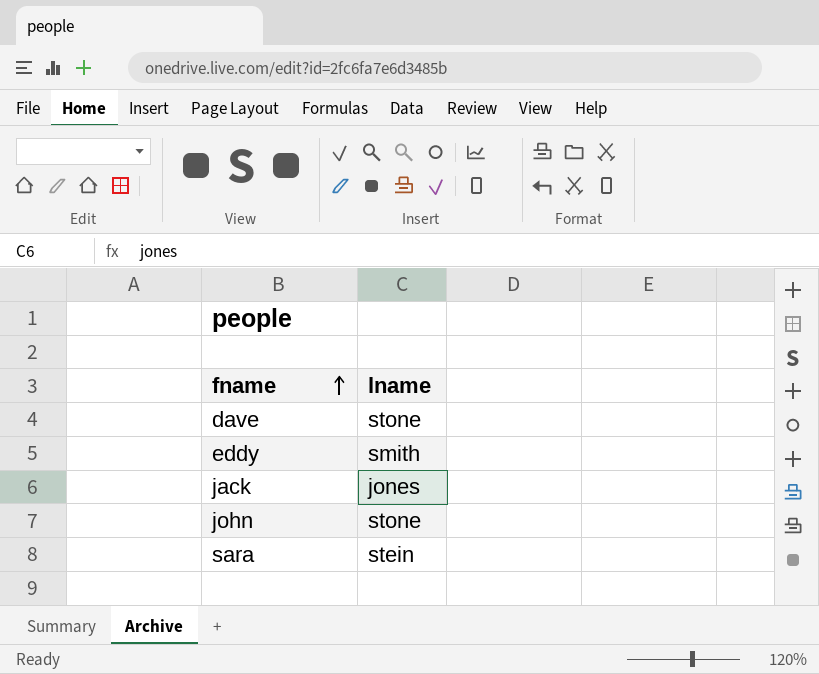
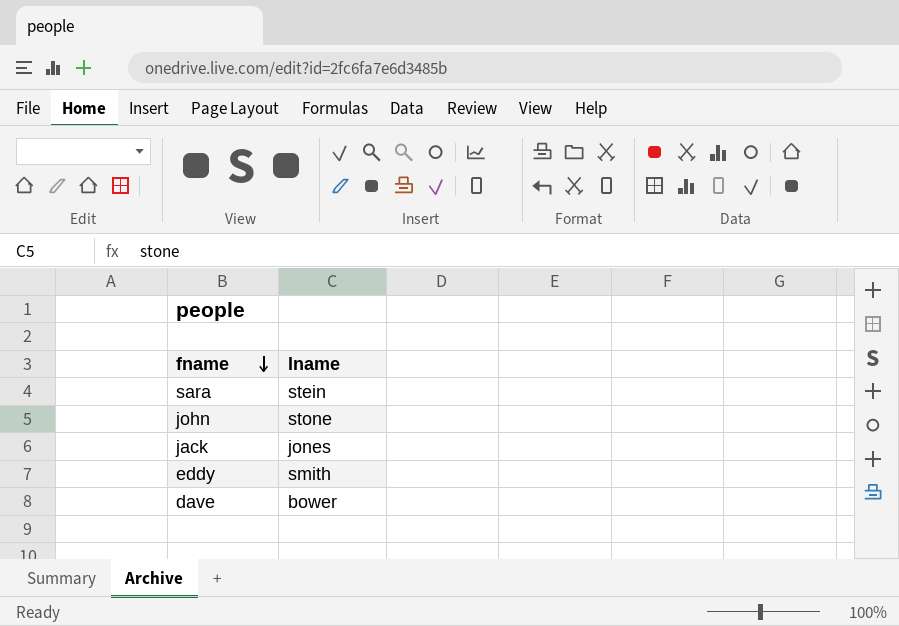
row order: fname ascending -> fname descending
dave | lname: stone -> bower

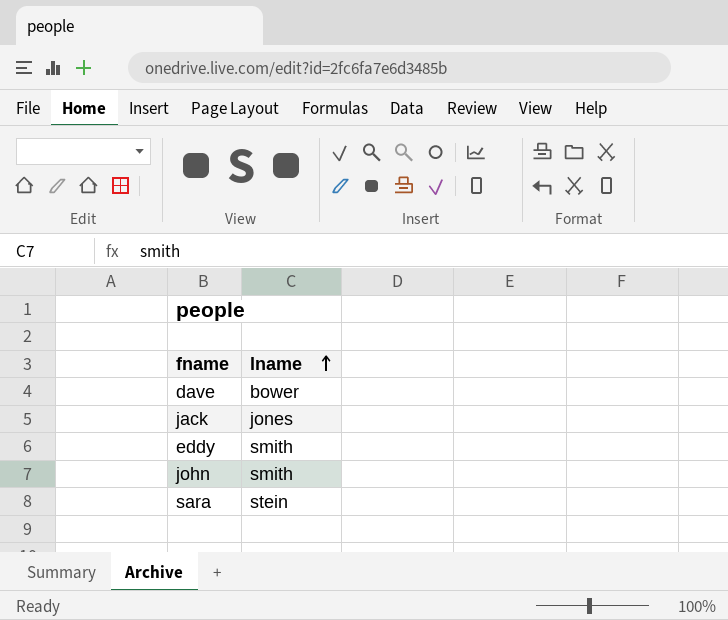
row order: fname descending -> lname ascending
john | lname: stone -> smith

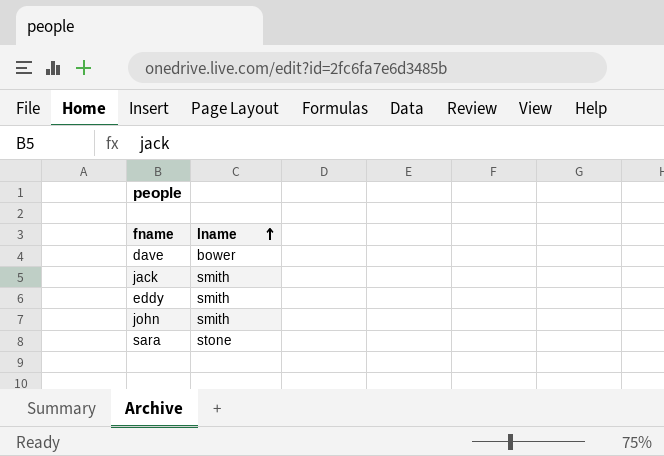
jack | lname: jones -> smith
sara | lname: stein -> stone

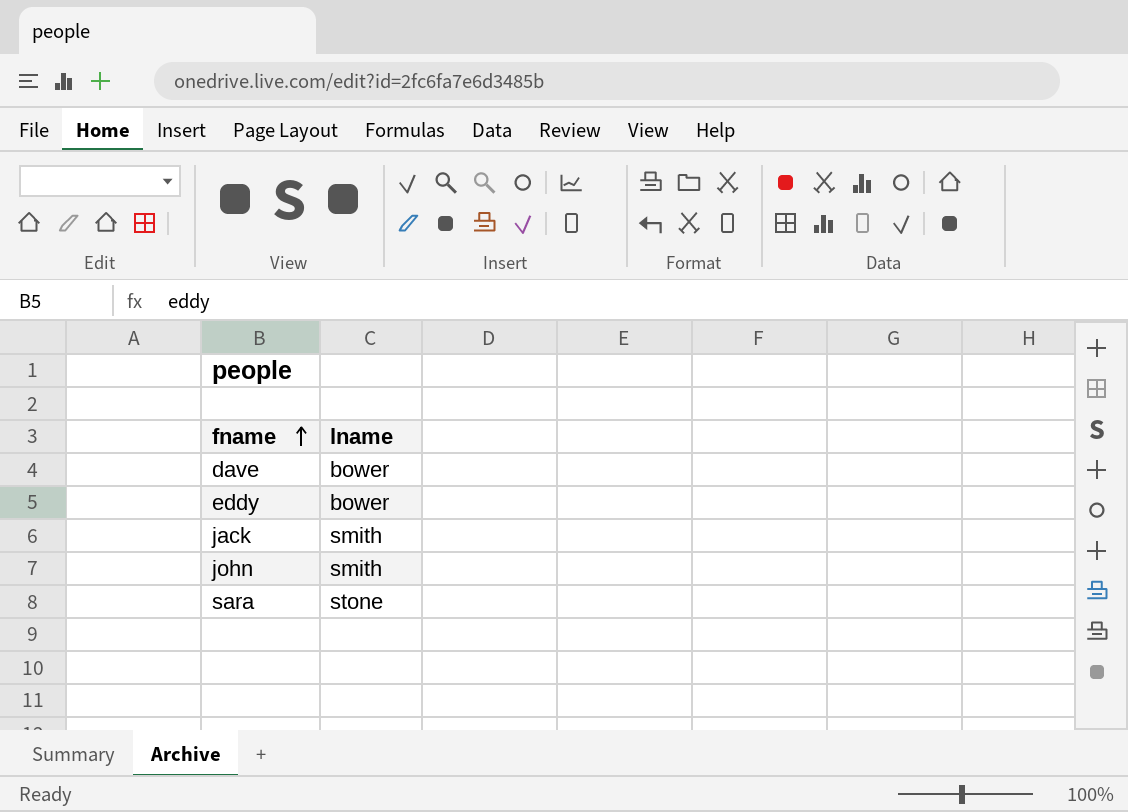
row order: lname ascending -> fname ascending
eddy | lname: smith -> bower

